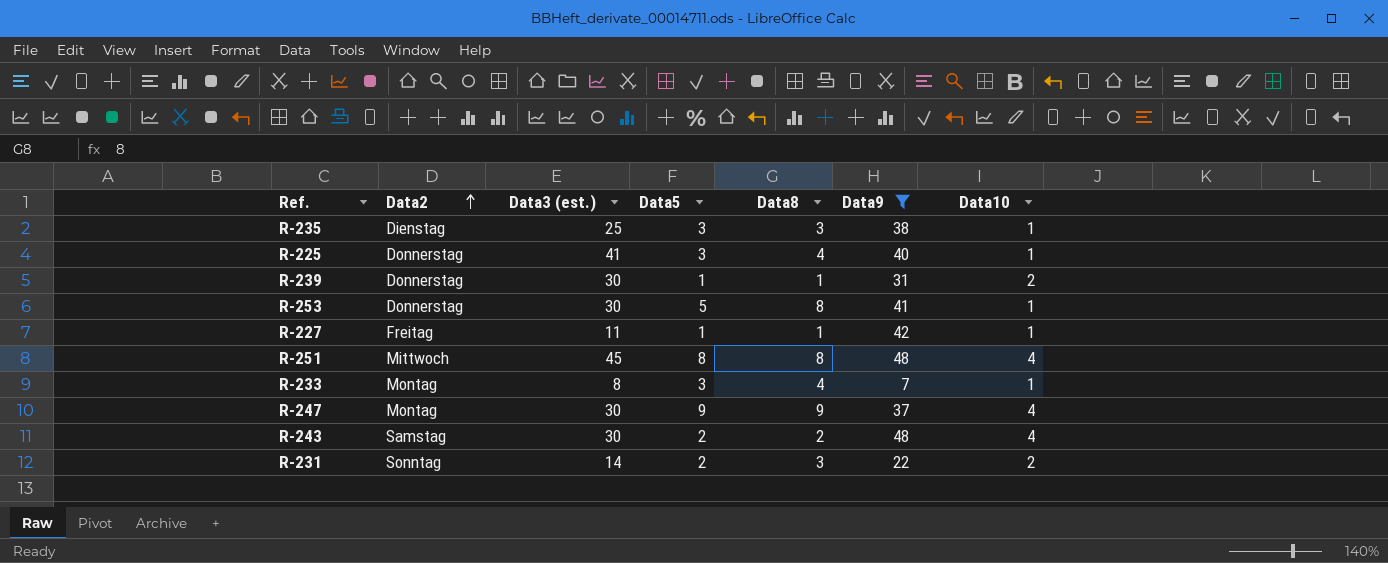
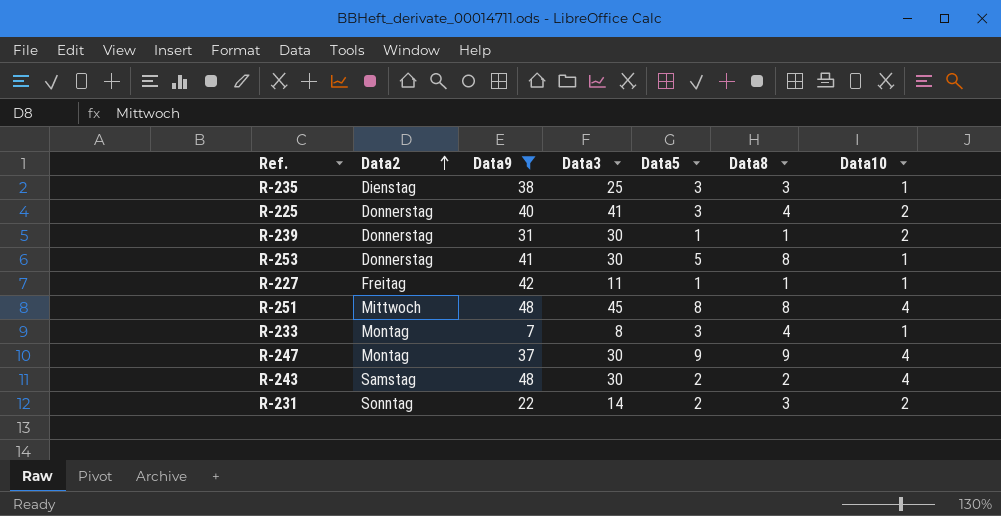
column Data9 | position: 6 -> 3
column name: Data3 (est.) -> Data3
R-225 | Data10: 1 -> 2

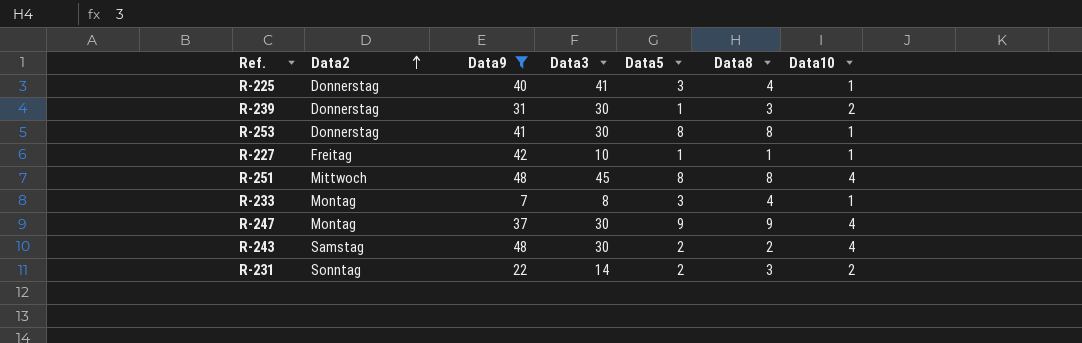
row R-235: Dienstag | 38 | 25 | 3 | 3 | 1 -> none
R-225 | Data10: 2 -> 1
R-239 | Data8: 1 -> 3
R-253 | Data5: 5 -> 8
R-227 | Data3: 11 -> 10

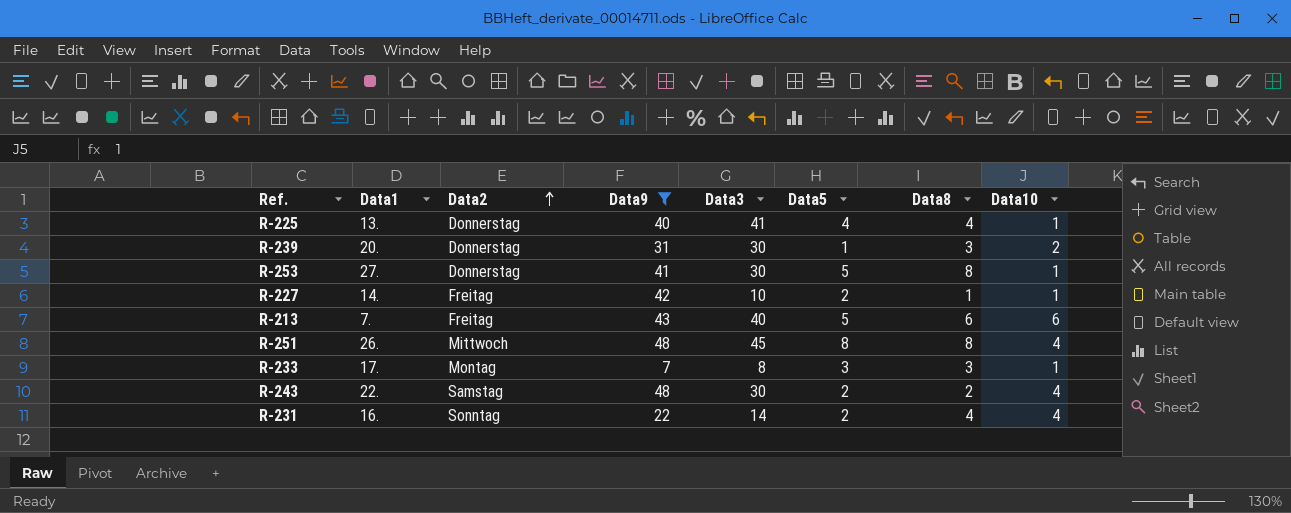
column Data1 | position: none -> 2
row R-247: Montag | 37 | 30 | 9 | 9 | 4 -> none
R-225 | Data5: 3 -> 4
R-253 | Data5: 8 -> 5
R-227 | Data5: 1 -> 2
row R-213: none -> 7. | Freitag | 43 | 40 | 5 | 6 | 6
R-233 | Data8: 4 -> 3
R-231 | Data8: 3 -> 4
R-231 | Data10: 2 -> 4

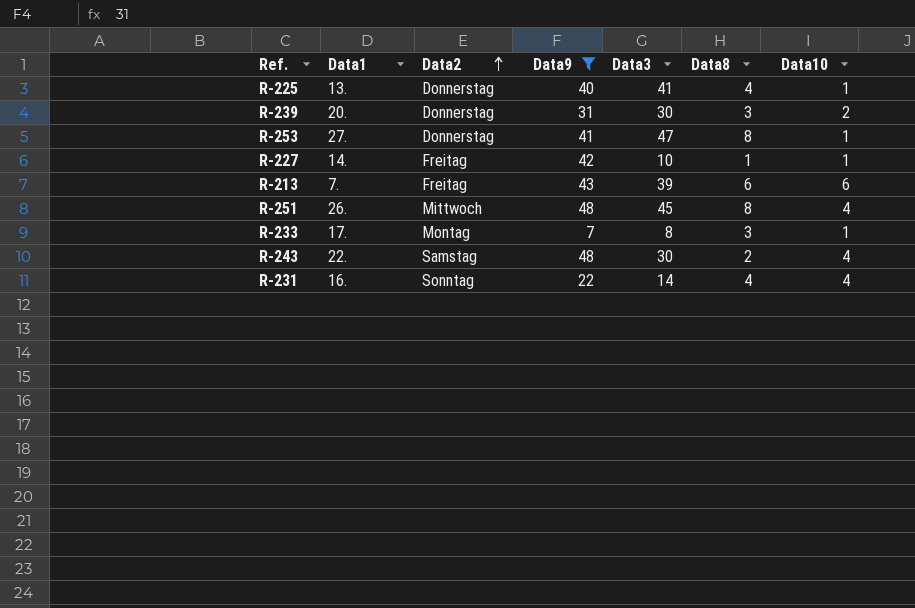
column Data5 | position: 6 -> none
R-253 | Data3: 30 -> 47
R-213 | Data3: 40 -> 39

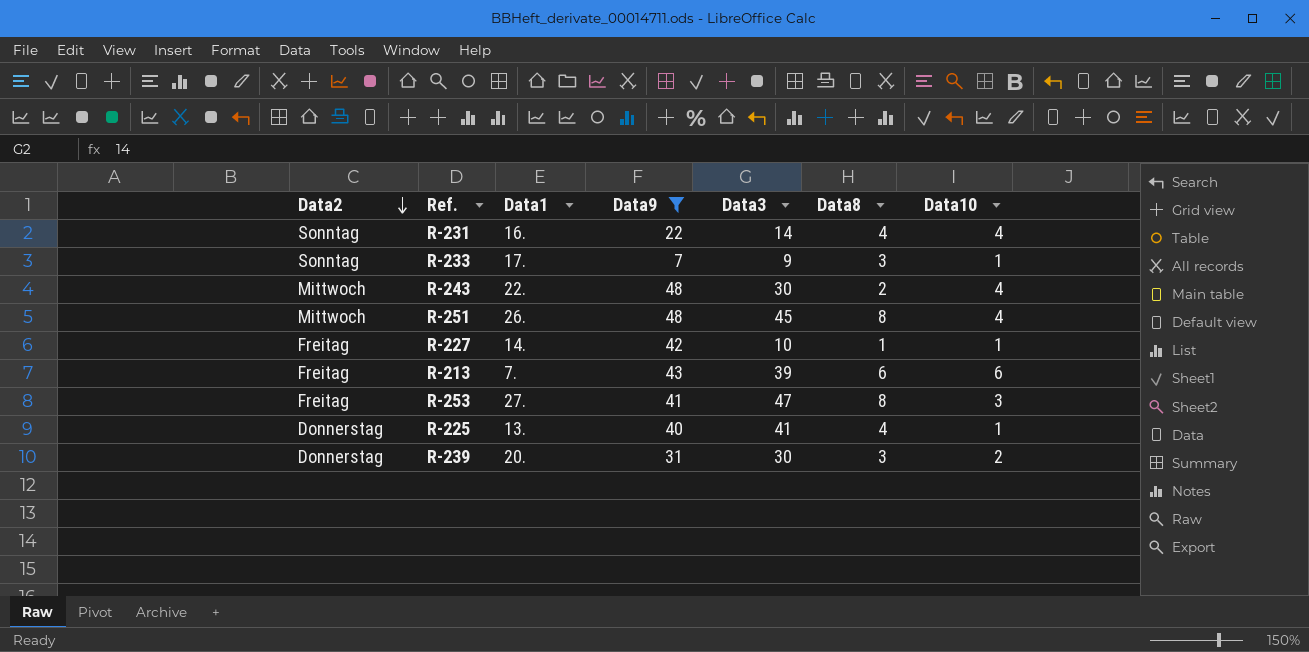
row order: Data2 ascending -> Data2 descending
column Data2 | position: 3 -> 1
R-233 | Data2: Montag -> Sonntag
R-233 | Data3: 8 -> 9
R-243 | Data2: Samstag -> Mittwoch
R-253 | Data2: Donnerstag -> Freitag
R-253 | Data10: 1 -> 3

